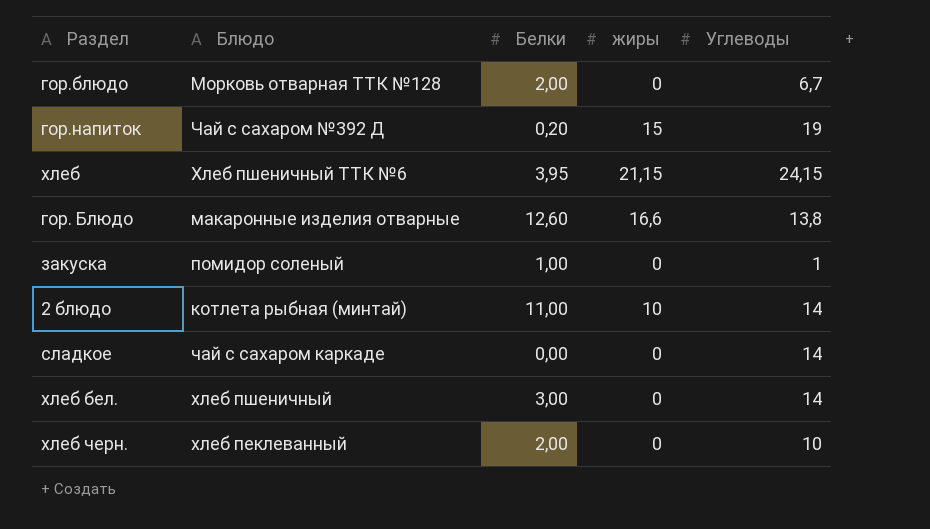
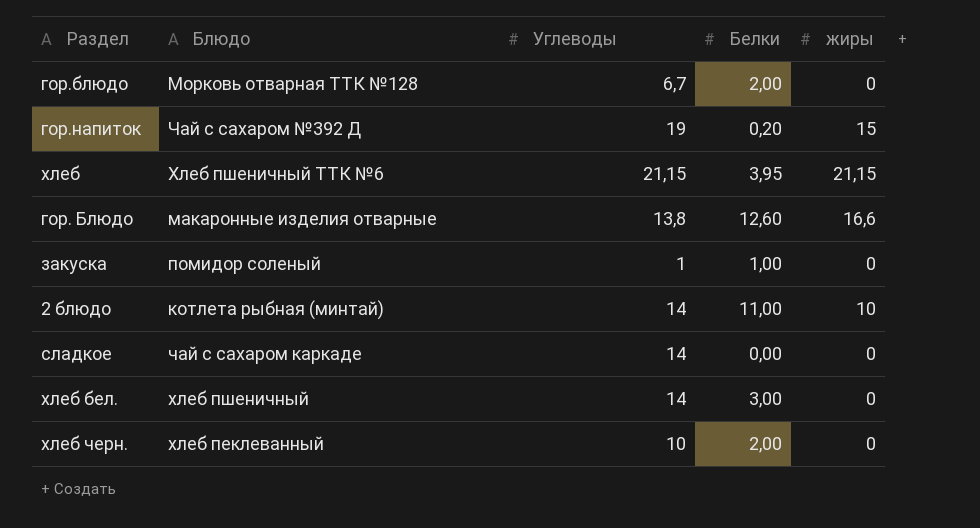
column Углеводы | position: 5 -> 3
хлеб | Углеводы: 24,15 -> 21,15

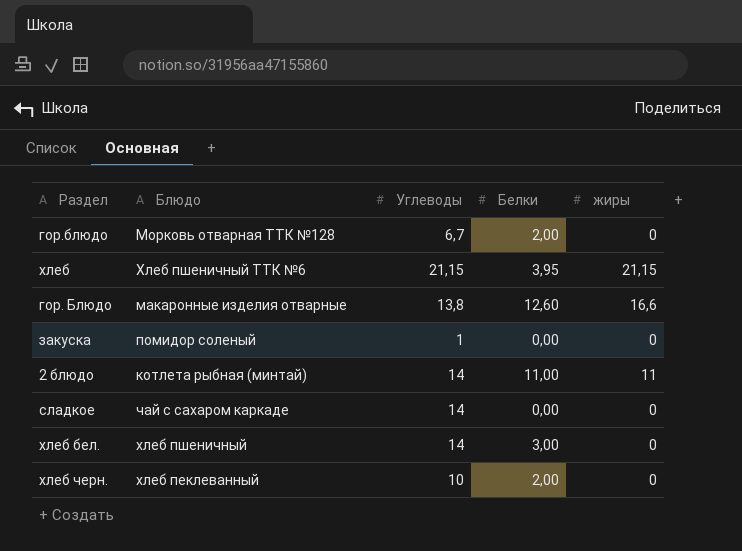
row гор.напиток: Чай с сахаром №392 Д | 19 | 0,20 | 15 -> none
закуска | Белки: 1,00 -> 0,00
2 блюдо | жиры: 10 -> 11

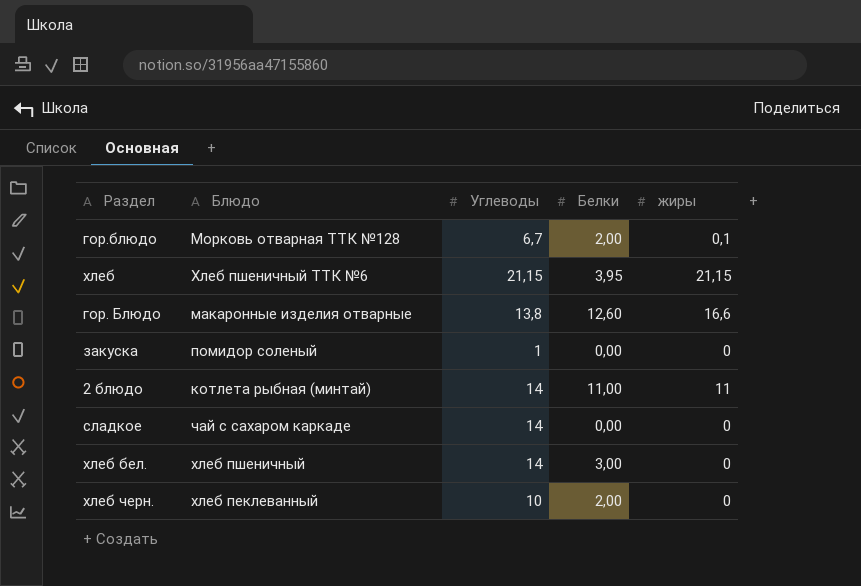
гор.блюдо | жиры: 0 -> 0,1

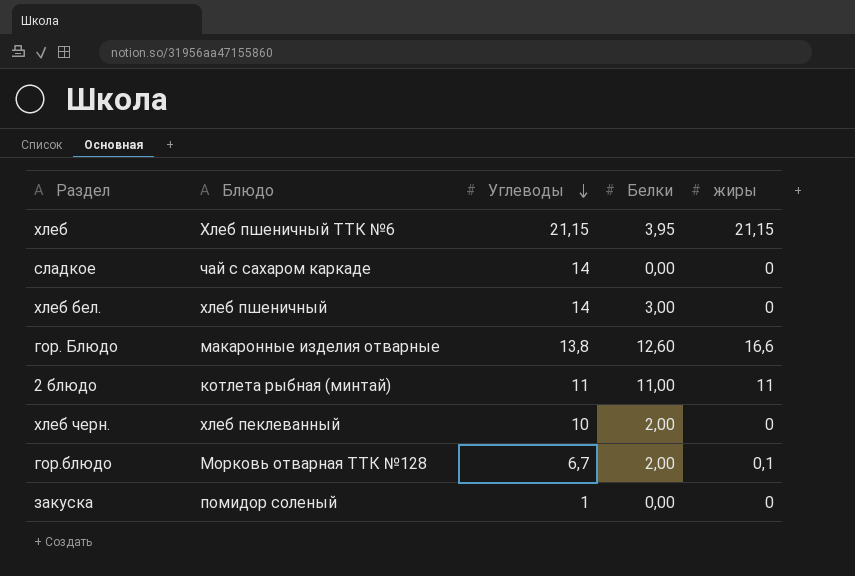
row order: none -> Углеводы descending
2 блюдо | Углеводы: 14 -> 11

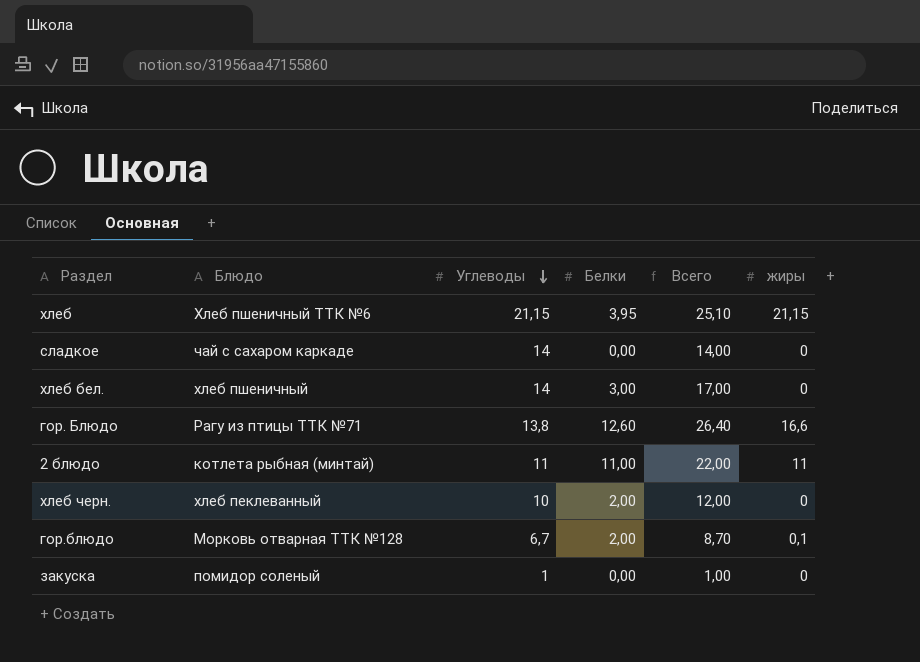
column Всего | formula: none -> [Углеводы] + [Белки]
гор. Блюдо | Блюдо: макаронные изделия отварные -> Рагу из птицы ТТК №71

